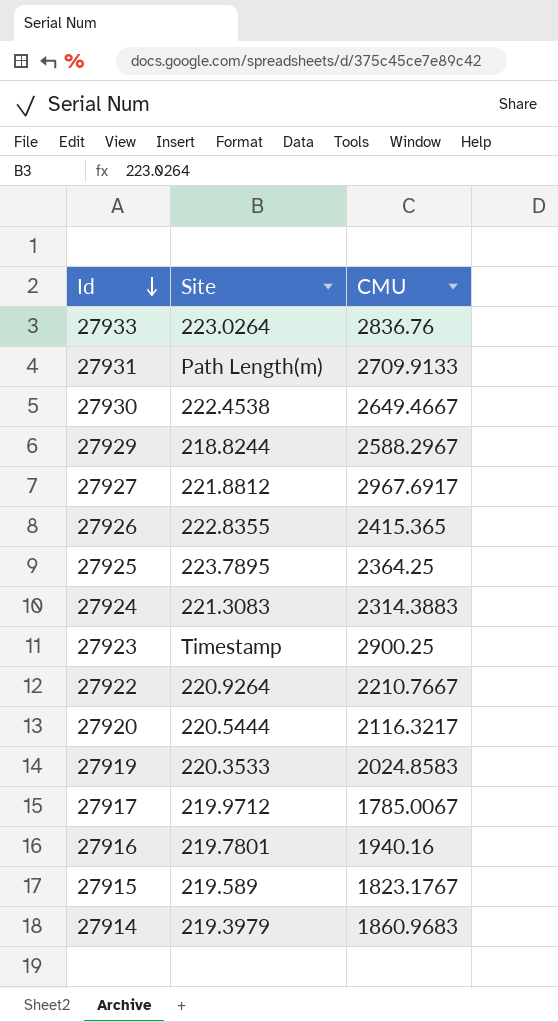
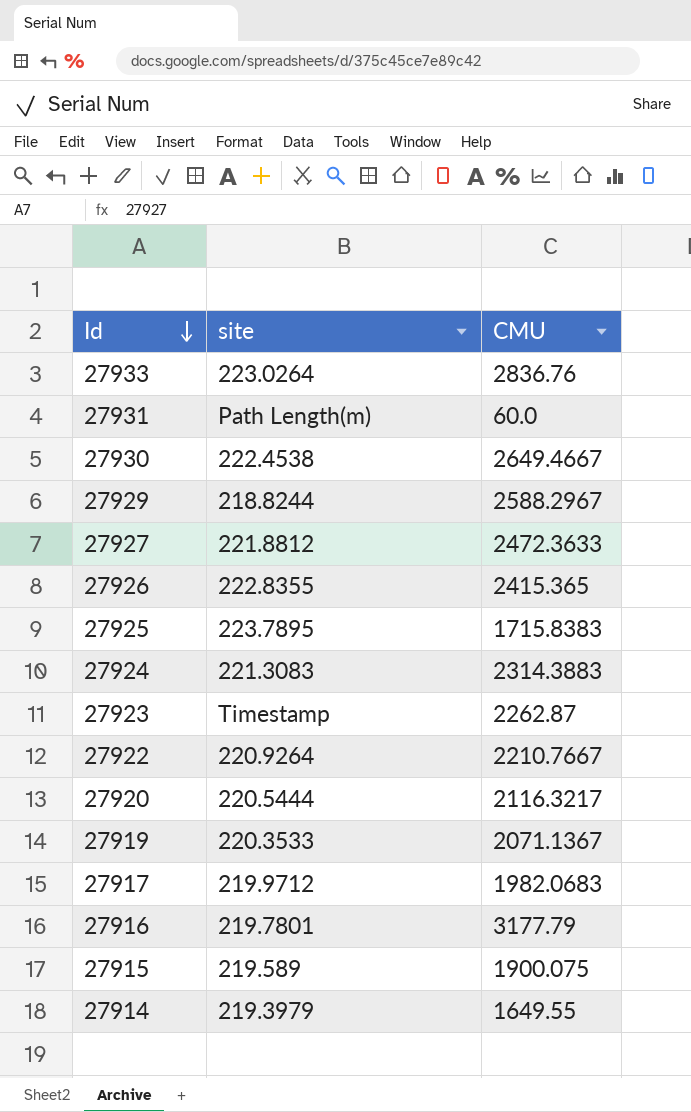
column name: Site -> site
27931 | CMU: 2709.9133 -> 60.0
27927 | CMU: 2967.6917 -> 2472.3633
27925 | CMU: 2364.25 -> 1715.8383
27923 | CMU: 2900.25 -> 2262.87
27919 | CMU: 2024.8583 -> 2071.1367
27917 | CMU: 1785.0067 -> 1982.0683
27916 | CMU: 1940.16 -> 3177.79
27915 | CMU: 1823.1767 -> 1900.075
27914 | CMU: 1860.9683 -> 1649.55

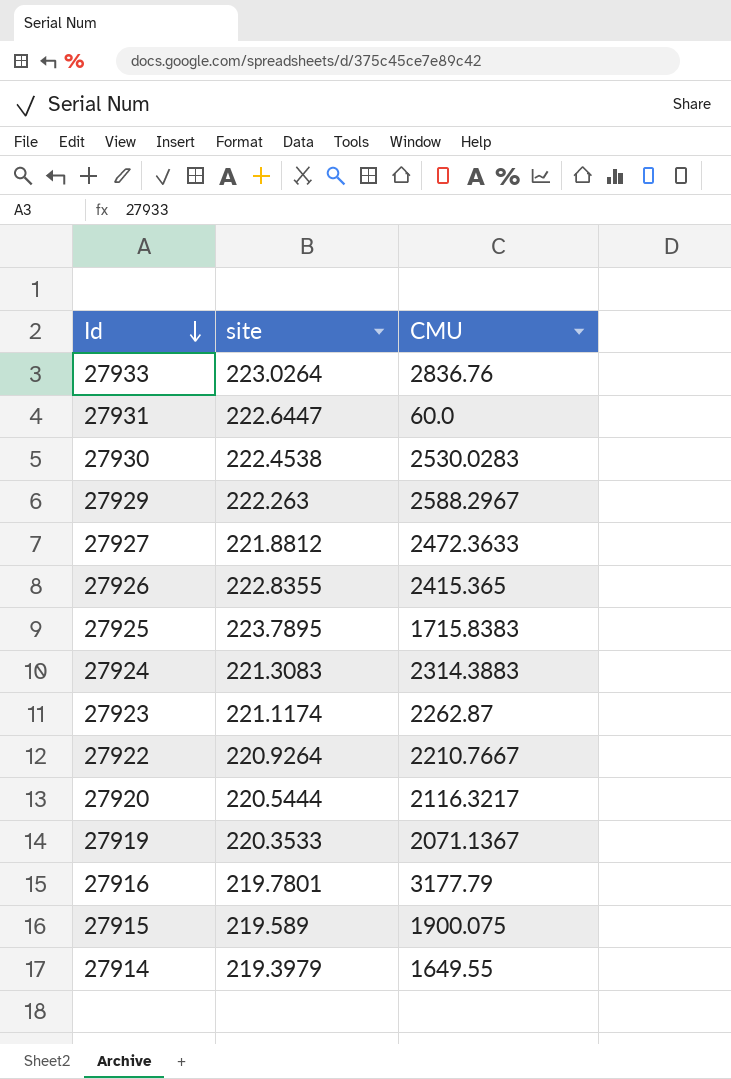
row 27917: 219.9712 | 1982.0683 -> none
27931 | site: Path Length(m) -> 222.6447
27930 | CMU: 2649.4667 -> 2530.0283
27929 | site: 218.8244 -> 222.263
27923 | site: Timestamp -> 221.1174

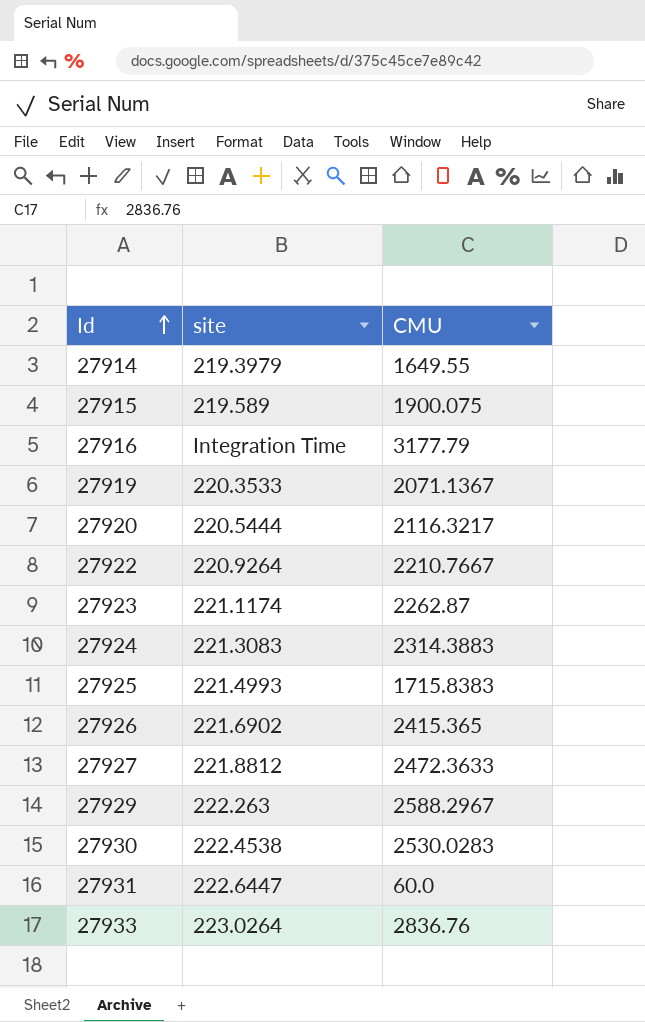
row order: Id descending -> Id ascending
27916 | site: 219.7801 -> Integration Time
27925 | site: 223.7895 -> 221.4993
27926 | site: 222.8355 -> 221.6902

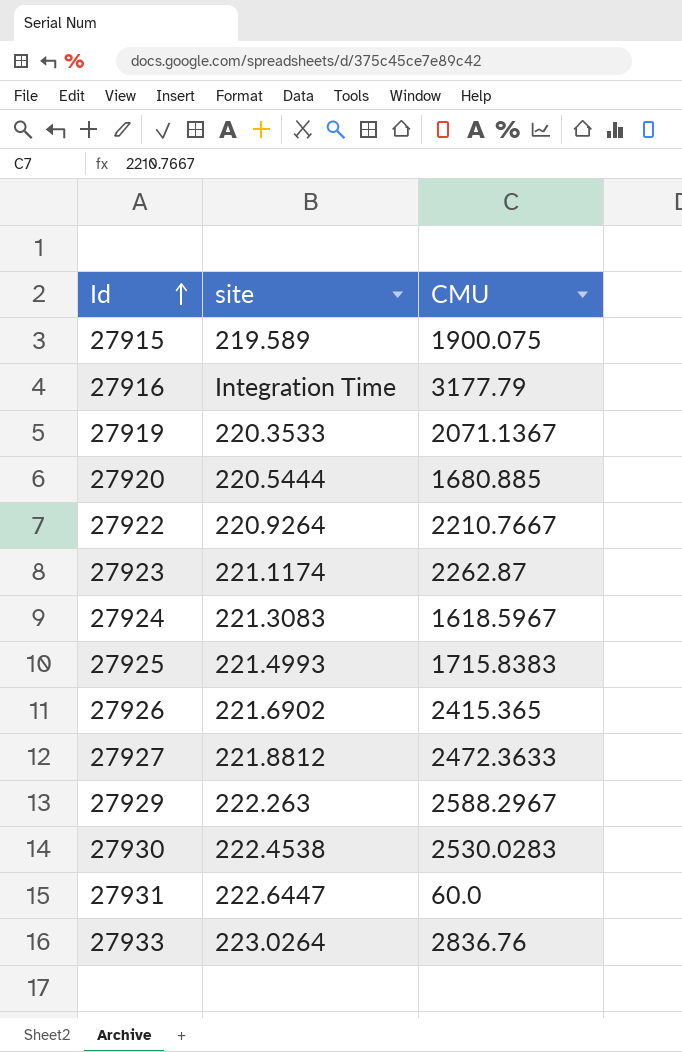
row 27914: 219.3979 | 1649.55 -> none
27920 | CMU: 2116.3217 -> 1680.885
27924 | CMU: 2314.3883 -> 1618.5967

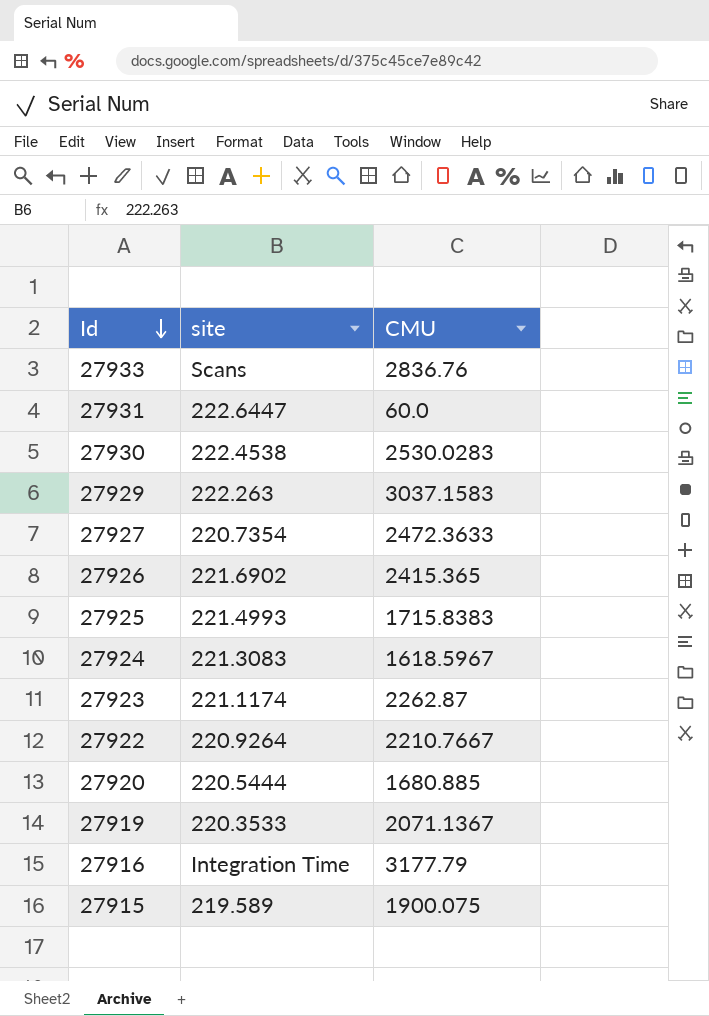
row order: Id ascending -> Id descending
27933 | site: 223.0264 -> Scans
27929 | CMU: 2588.2967 -> 3037.1583
27927 | site: 221.8812 -> 220.7354

